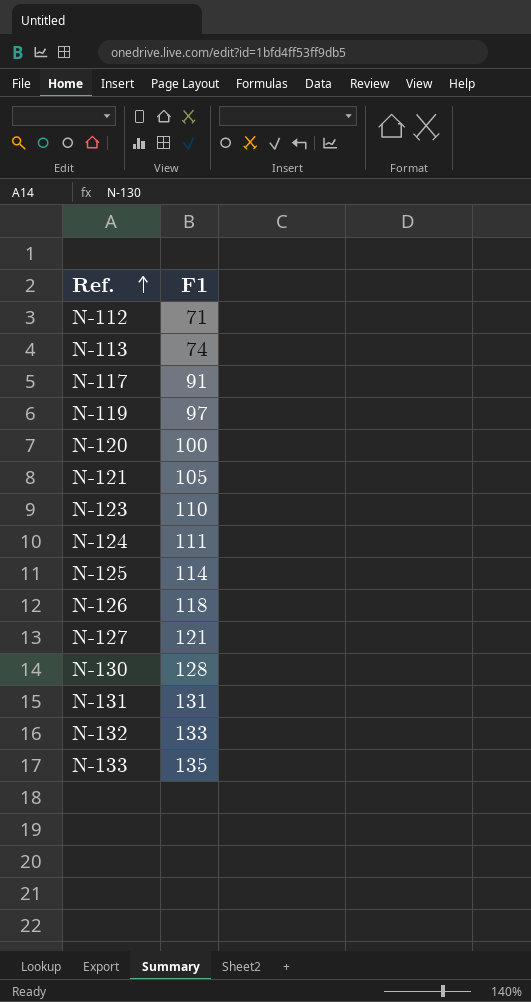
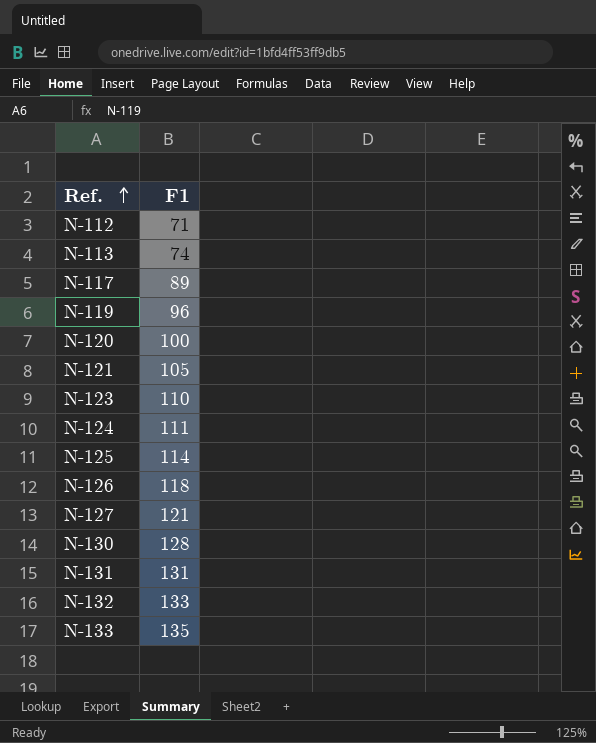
N-117 | F1: 91 -> 89
N-119 | F1: 97 -> 96

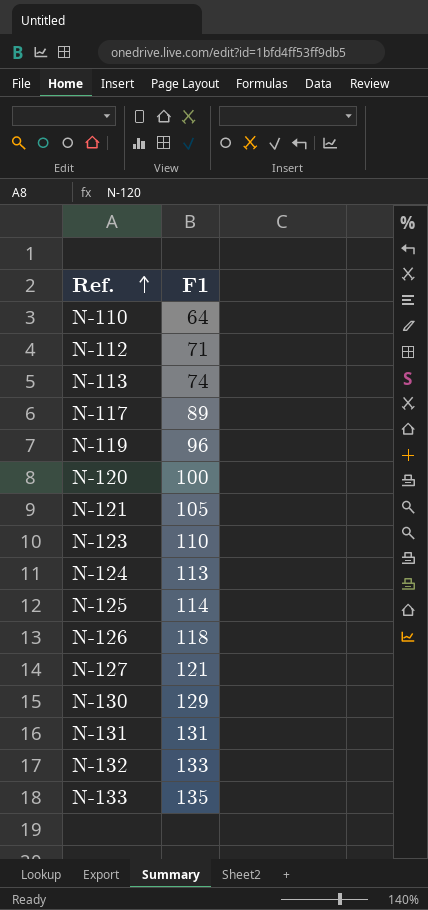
row N-110: none -> 64
N-124 | F1: 111 -> 113
N-130 | F1: 128 -> 129

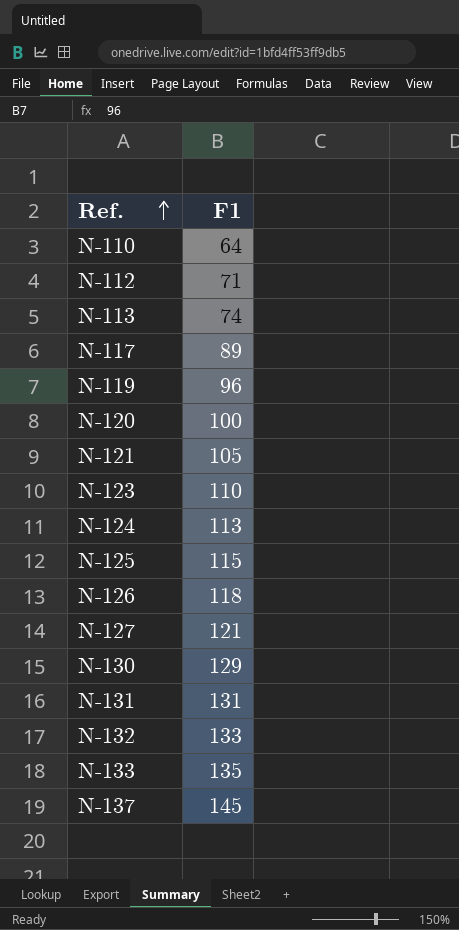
N-125 | F1: 114 -> 115
row N-137: none -> 145

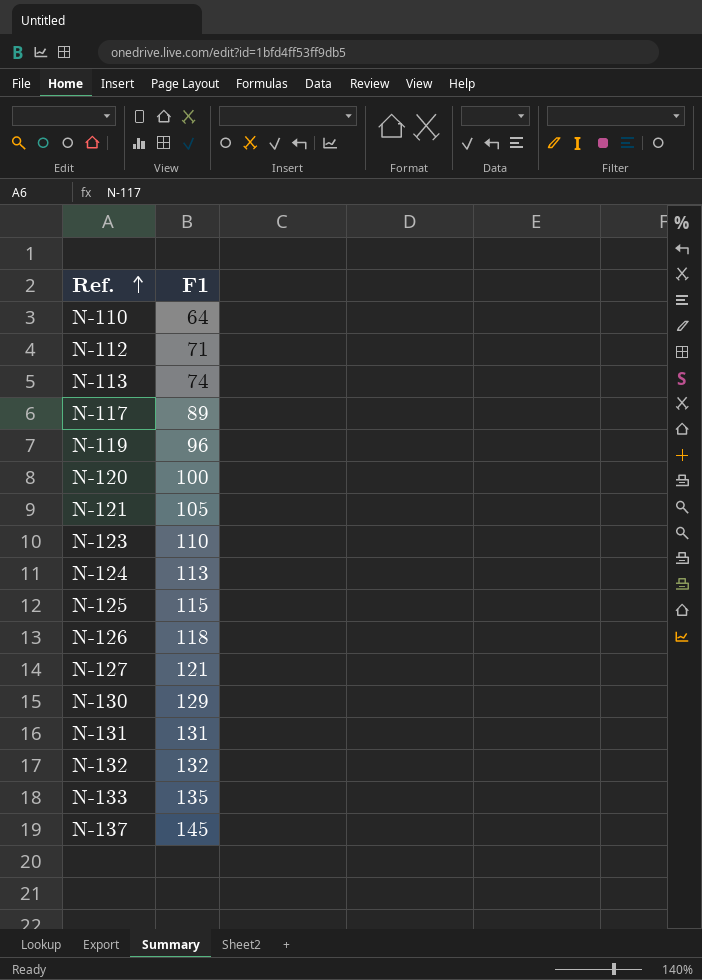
N-132 | F1: 133 -> 132

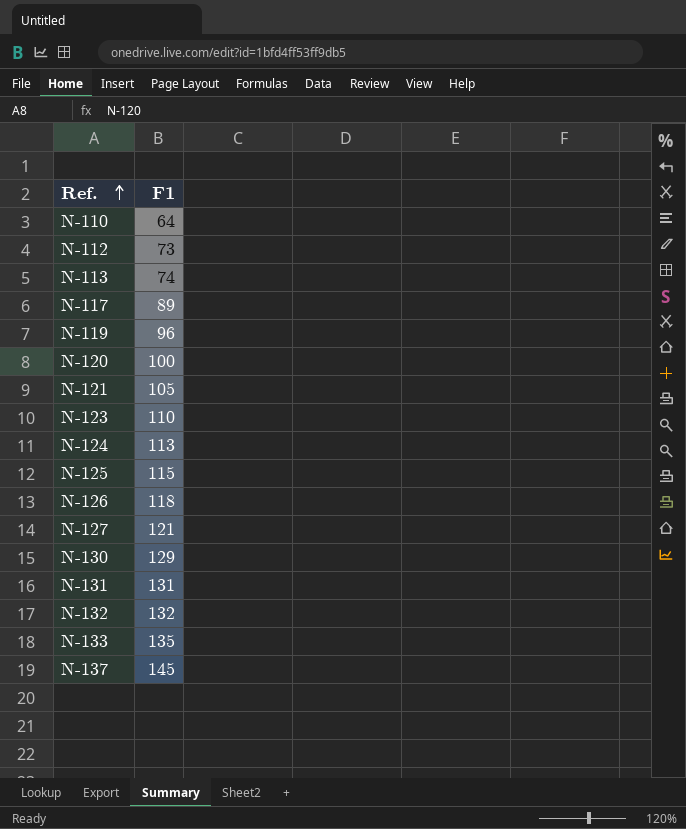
N-112 | F1: 71 -> 73

